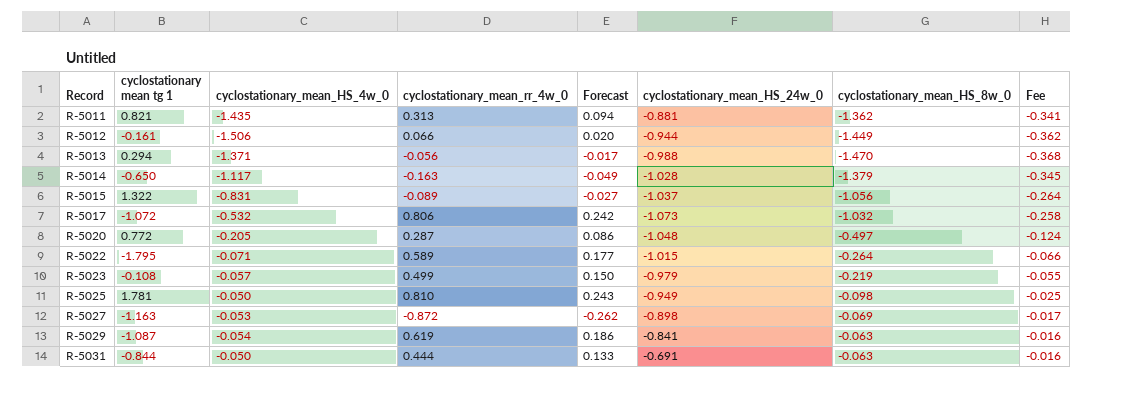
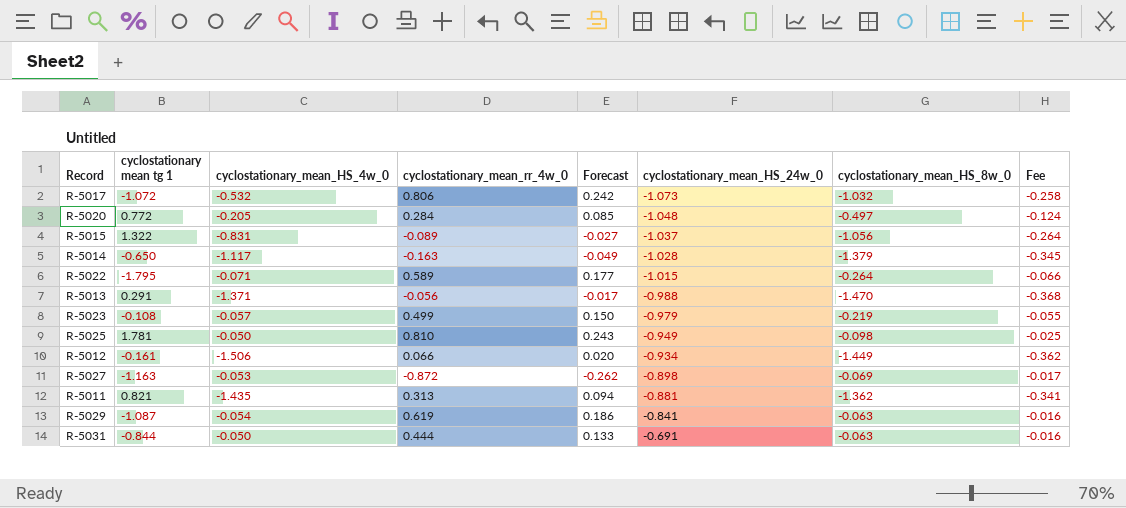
row order: Record ascending -> cyclostationary_mean_HS_24w_0 ascending
R-5020 | cyclostationary_mean_rr_4w_0: 0.287 -> 0.284
R-5020 | Forecast: 0.086 -> 0.085
R-5013 | cyclostationary mean tg 1: 0.294 -> 0.291
R-5012 | cyclostationary_mean_HS_24w_0: -0.944 -> -0.934

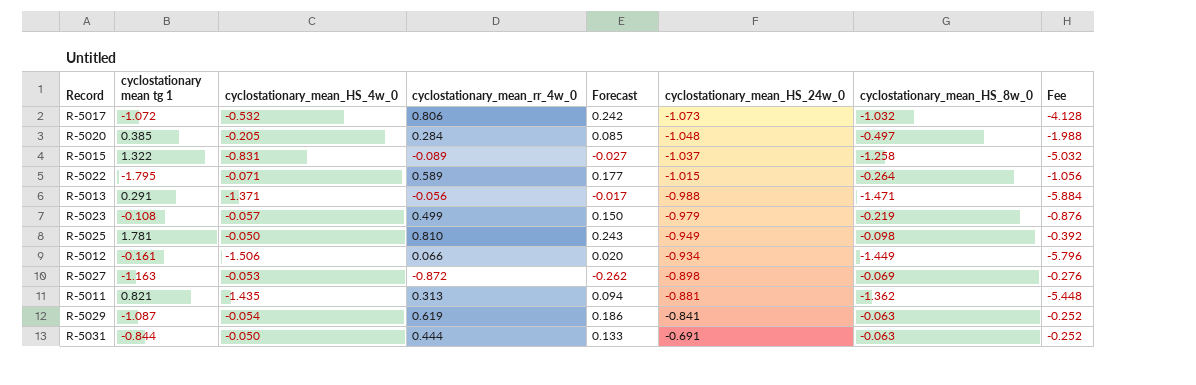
column Fee | formula: [cyclostationary_mean_HS_8w_0] * 0.25 -> [cyclostationary_mean_HS_8w_0] * 4
row R-5014: -0.650 | -1.117 | -0.163 | -0.049 | -1.028 | -1.379 | -0.345 -> none
R-5020 | cyclostationary mean tg 1: 0.772 -> 0.385
R-5015 | cyclostationary_mean_HS_8w_0: -1.056 -> -1.258
R-5013 | cyclostationary_mean_HS_8w_0: -1.470 -> -1.471

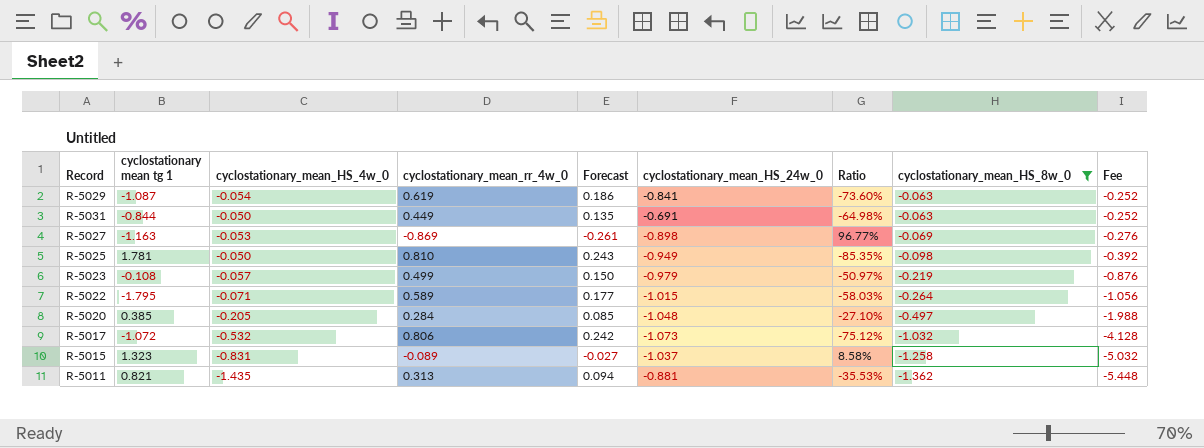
filter: none -> cyclostationary_mean_HS_8w_0 >= -1.362
row order: cyclostationary_mean_HS_24w_0 ascending -> cyclostationary_mean_HS_8w_0 descending
column Ratio | formula: none -> [cyclostationary_mean_rr_4w_0] / [cyclostationary_mean_HS_24w_0]
R-5031 | cyclostationary_mean_rr_4w_0: 0.444 -> 0.449
R-5031 | Forecast: 0.133 -> 0.135
R-5027 | cyclostationary_mean_rr_4w_0: -0.872 -> -0.869
R-5027 | Forecast: -0.262 -> -0.261
R-5015 | cyclostationary mean tg 1: 1.322 -> 1.323

